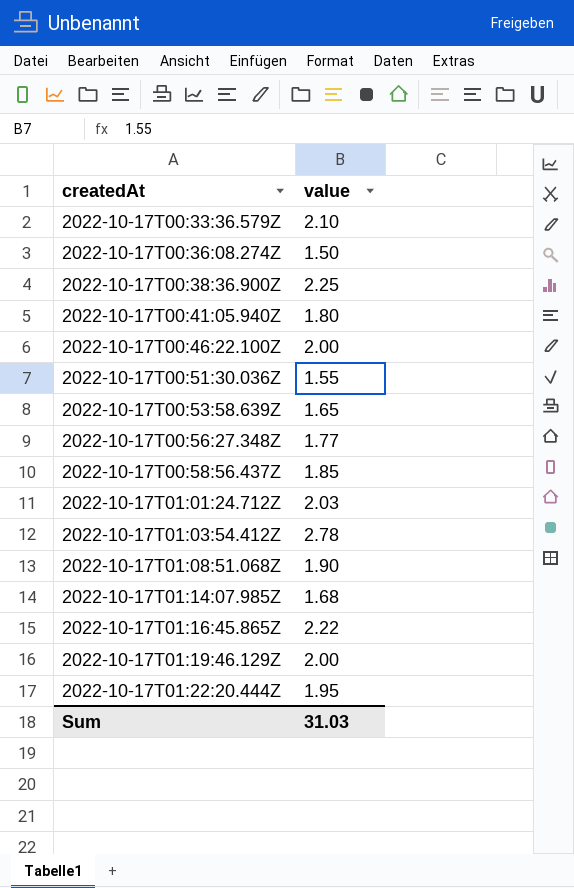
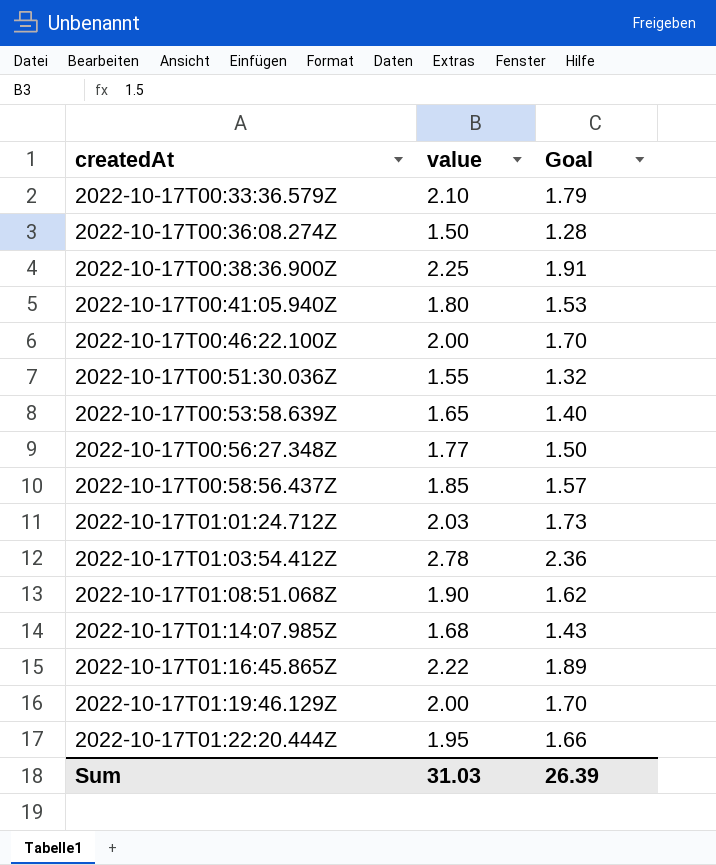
column Goal | formula: none -> [value] * 0.85

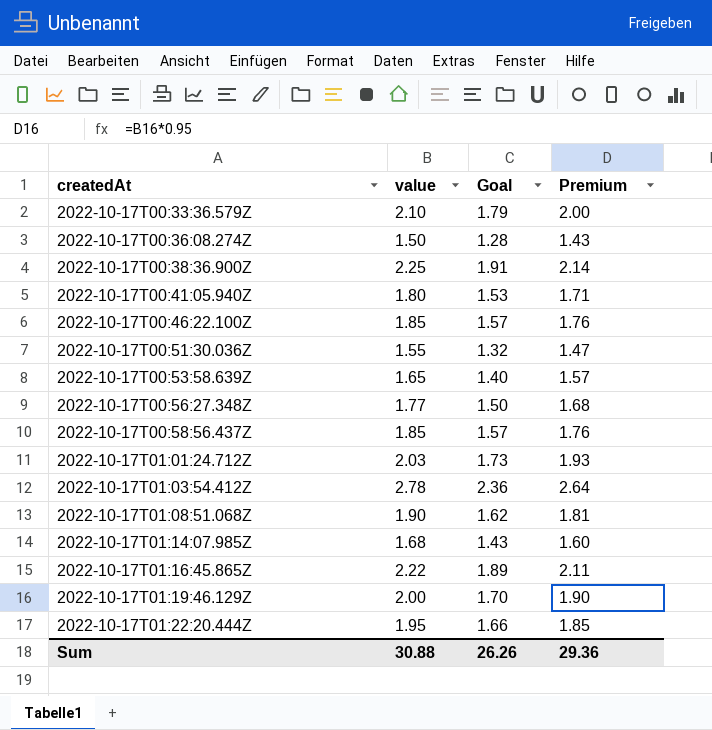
column Premium | formula: none -> [value] * 0.95
2022-10-17T00:46:22.100Z | value: 2.00 -> 1.85
2022-10-17T00:46:22.100Z | Goal: 1.70 -> 1.57
Sum | value: 31.03 -> 30.88
Sum | Goal: 26.39 -> 26.26

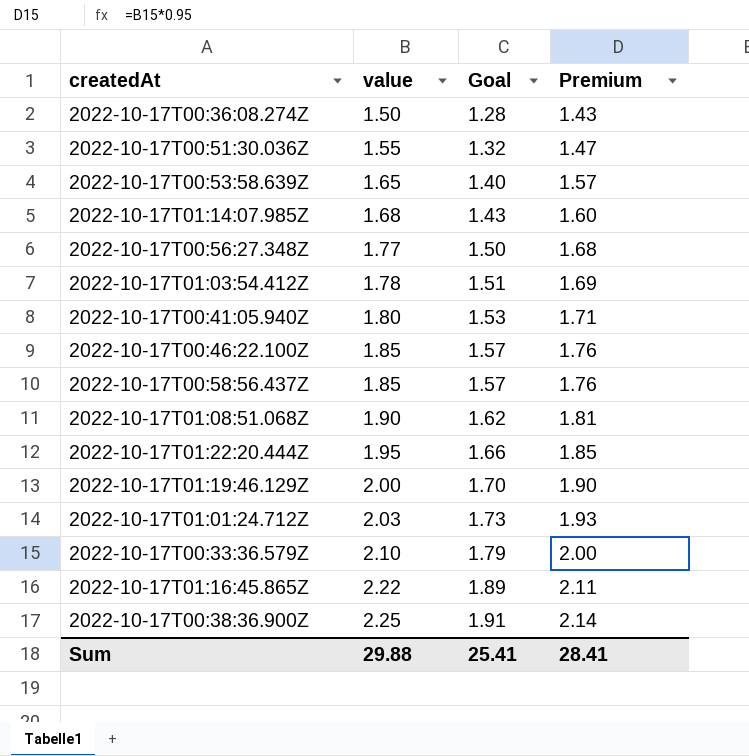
row order: createdAt ascending -> value ascending
2022-10-17T01:03:54.412Z | value: 2.78 -> 1.78
2022-10-17T01:03:54.412Z | Goal: 2.36 -> 1.51
2022-10-17T01:03:54.412Z | Premium: 2.64 -> 1.69
Sum | value: 30.88 -> 29.88
Sum | Goal: 26.26 -> 25.41
Sum | Premium: 29.36 -> 28.41

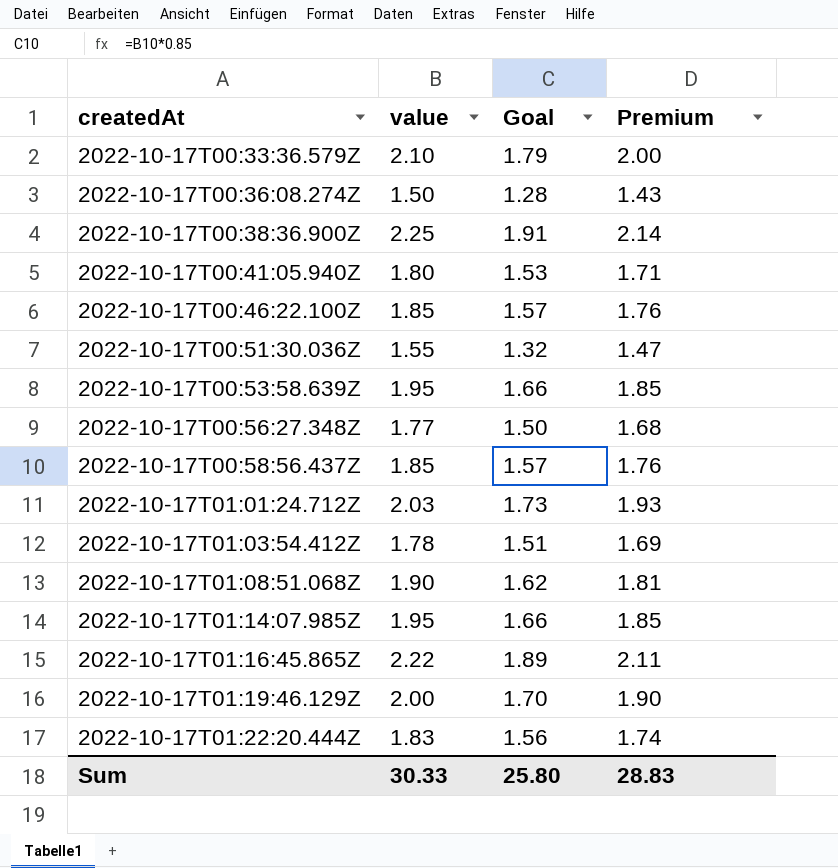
row order: value ascending -> createdAt ascending
2022-10-17T00:53:58.639Z | value: 1.65 -> 1.95
2022-10-17T00:53:58.639Z | Goal: 1.40 -> 1.66
2022-10-17T00:53:58.639Z | Premium: 1.57 -> 1.85
2022-10-17T01:14:07.985Z | value: 1.68 -> 1.95
2022-10-17T01:14:07.985Z | Goal: 1.43 -> 1.66
2022-10-17T01:14:07.985Z | Premium: 1.60 -> 1.85
2022-10-17T01:22:20.444Z | value: 1.95 -> 1.83
2022-10-17T01:22:20.444Z | Goal: 1.66 -> 1.56
2022-10-17T01:22:20.444Z | Premium: 1.85 -> 1.74
Sum | value: 29.88 -> 30.33
Sum | Goal: 25.41 -> 25.80
Sum | Premium: 28.41 -> 28.83

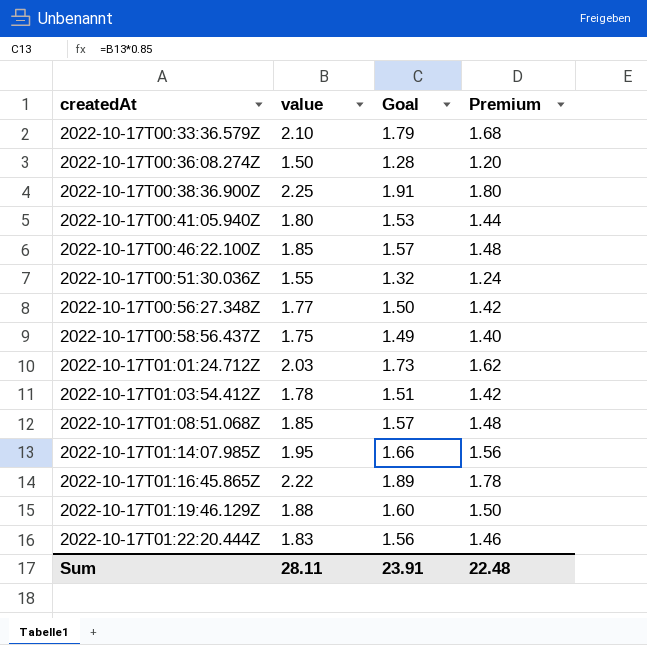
column Premium | formula: [value] * 0.95 -> [value] * 0.8
row 2022-10-17T00:53:58.639Z: 1.95 | 1.66 | 1.85 -> none
2022-10-17T00:58:56.437Z | value: 1.85 -> 1.75
2022-10-17T00:58:56.437Z | Goal: 1.57 -> 1.49
2022-10-17T01:08:51.068Z | value: 1.90 -> 1.85
2022-10-17T01:08:51.068Z | Goal: 1.62 -> 1.57
2022-10-17T01:19:46.129Z | value: 2.00 -> 1.88
2022-10-17T01:19:46.129Z | Goal: 1.70 -> 1.60
Sum | value: 30.33 -> 28.11
Sum | Goal: 25.80 -> 23.91
Sum | Premium: 28.83 -> 22.48

